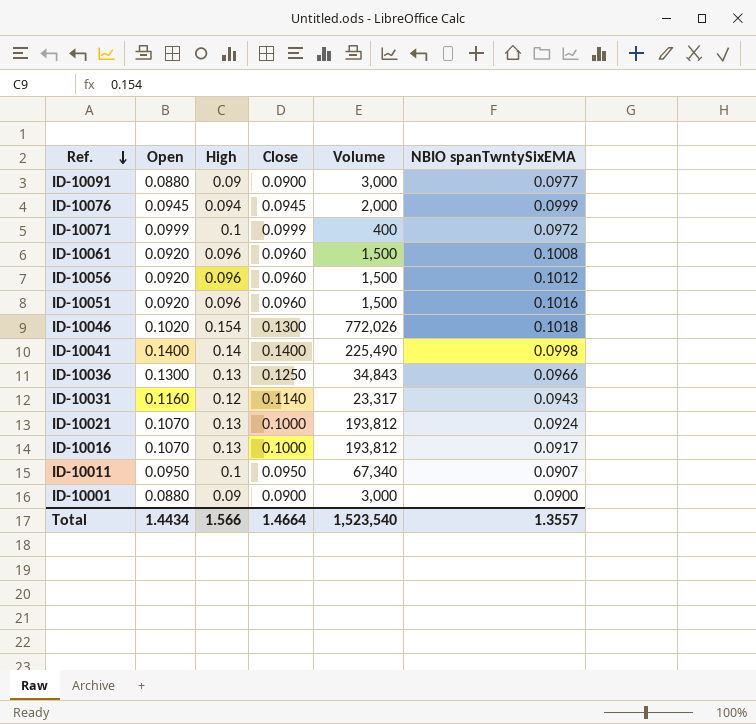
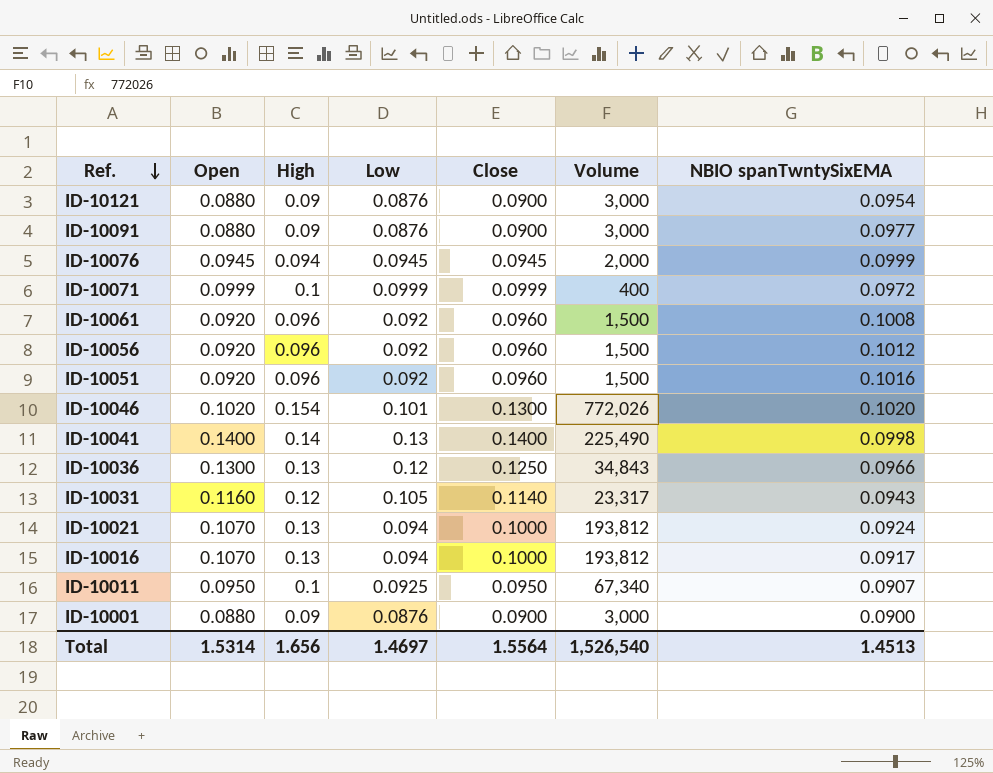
column Low | position: none -> 4
row ID-10121: none -> 0.0880 | 0.09 | 0.0876 | 0.0900 | 3,000 | 0.0954
ID-10046 | NBIO spanTwntySixEMA: 0.1018 -> 0.1020
Total | Open: 1.4434 -> 1.5314
Total | High: 1.566 -> 1.656
Total | Close: 1.4664 -> 1.5564
Total | Volume: 1,523,540 -> 1,526,540
Total | NBIO spanTwntySixEMA: 1.3557 -> 1.4513

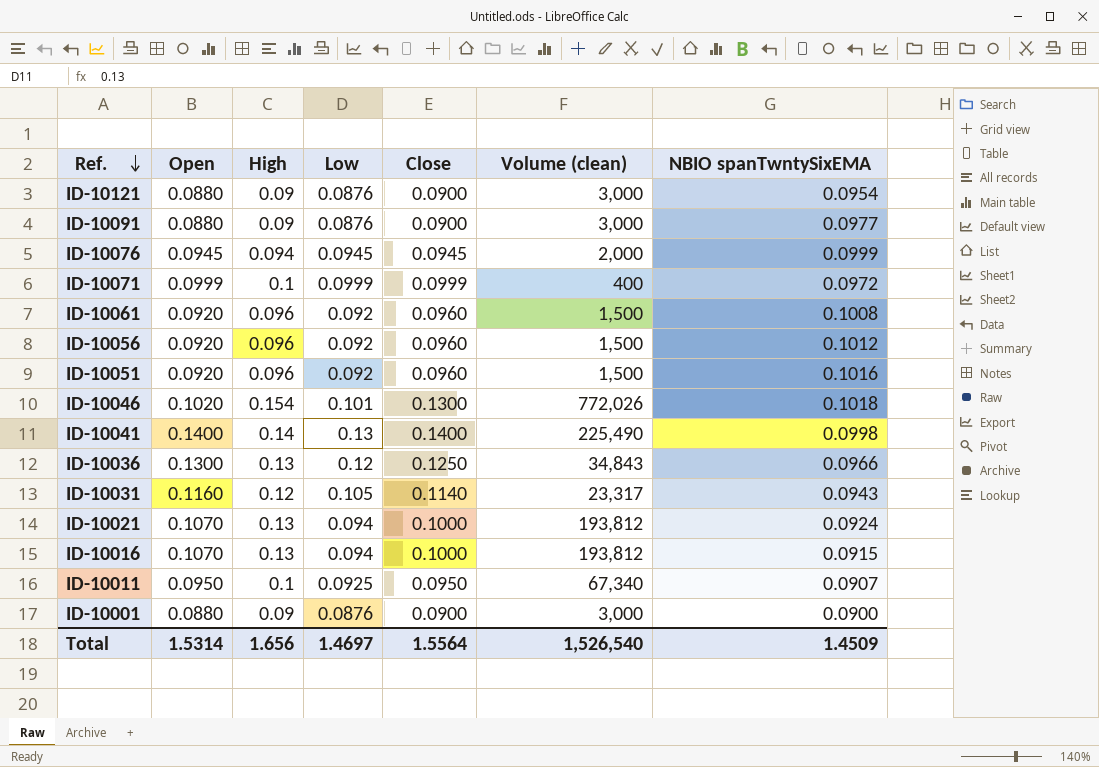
column name: Volume -> Volume (clean)
ID-10046 | NBIO spanTwntySixEMA: 0.1020 -> 0.1018
ID-10016 | NBIO spanTwntySixEMA: 0.0917 -> 0.0915
Total | NBIO spanTwntySixEMA: 1.4513 -> 1.4509

